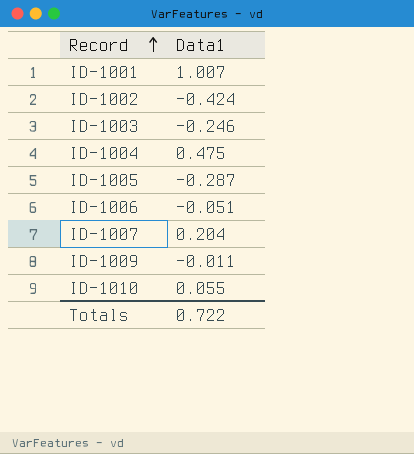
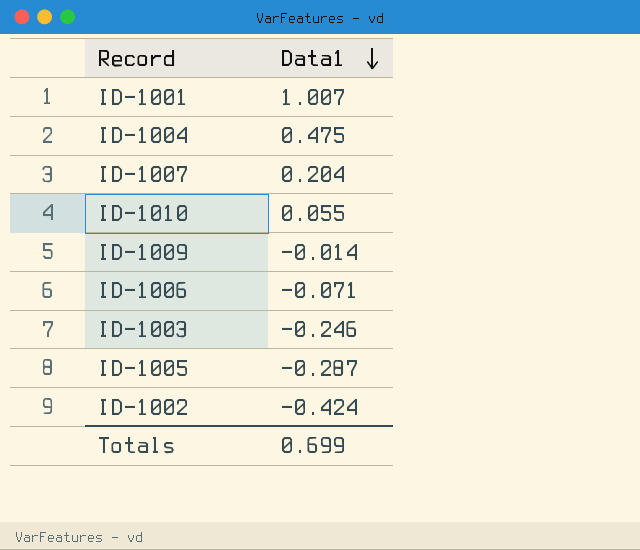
row order: Record ascending -> Data1 descending
ID-1009 | Data1: -0.011 -> -0.014
ID-1006 | Data1: -0.051 -> -0.071
Totals | Data1: 0.722 -> 0.699

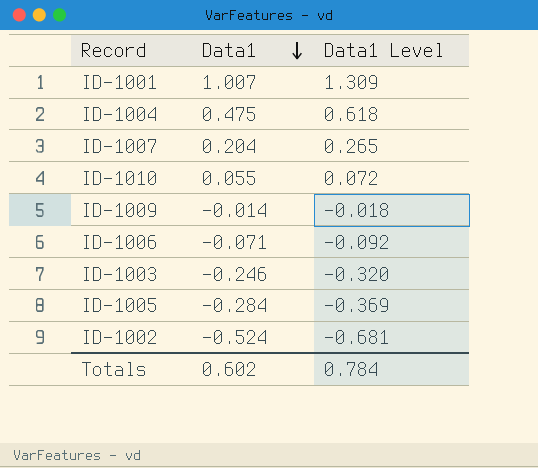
column Data1 Level | formula: none -> [Data1] * 1.3
ID-1005 | Data1: -0.287 -> -0.284
ID-1002 | Data1: -0.424 -> -0.524
Totals | Data1: 0.699 -> 0.602

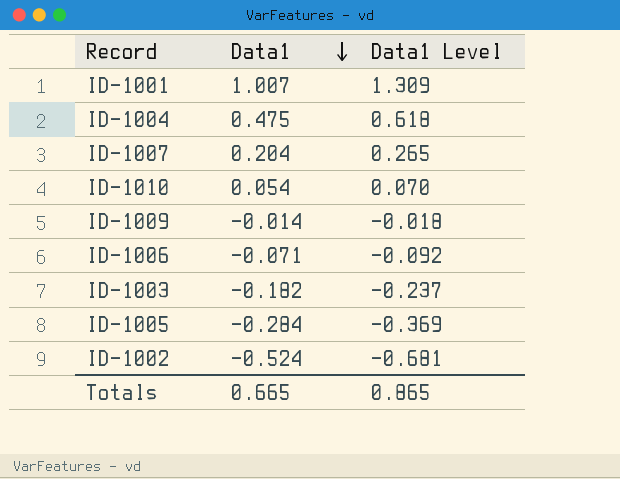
ID-1010 | Data1: 0.055 -> 0.054
ID-1010 | Data1 Level: 0.072 -> 0.070
ID-1003 | Data1: -0.246 -> -0.182
ID-1003 | Data1 Level: -0.320 -> -0.237
Totals | Data1: 0.602 -> 0.665
Totals | Data1 Level: 0.784 -> 0.865

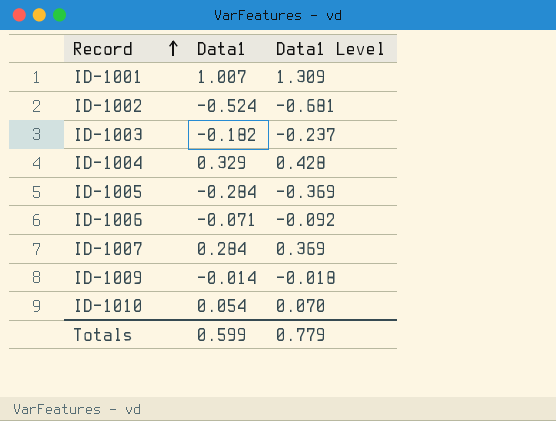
row order: Data1 descending -> Record ascending
ID-1004 | Data1: 0.475 -> 0.329
ID-1004 | Data1 Level: 0.618 -> 0.428
ID-1007 | Data1: 0.204 -> 0.284
ID-1007 | Data1 Level: 0.265 -> 0.369
Totals | Data1: 0.665 -> 0.599
Totals | Data1 Level: 0.865 -> 0.779

